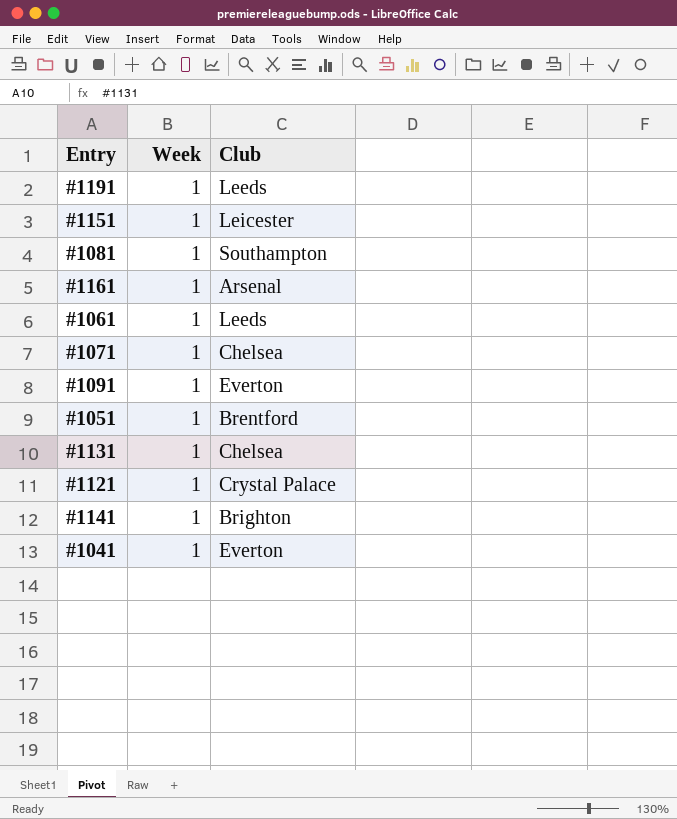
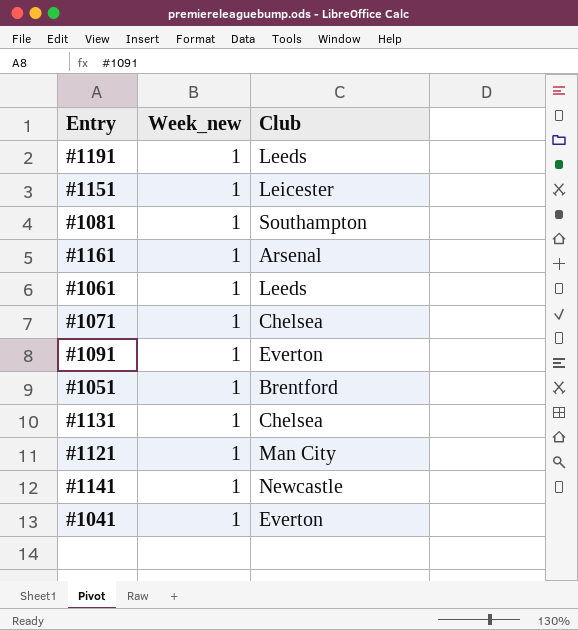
column name: Week -> Week_new
#1121 | Club: Crystal Palace -> Man City
#1141 | Club: Brighton -> Newcastle

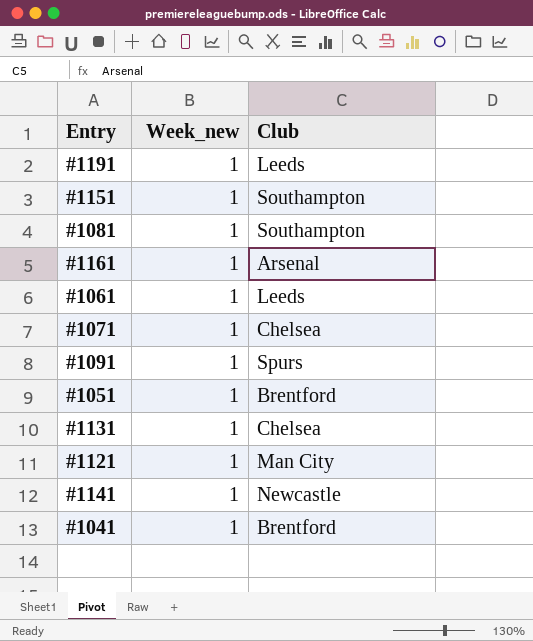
#1151 | Club: Leicester -> Southampton
#1091 | Club: Everton -> Spurs
#1041 | Club: Everton -> Brentford

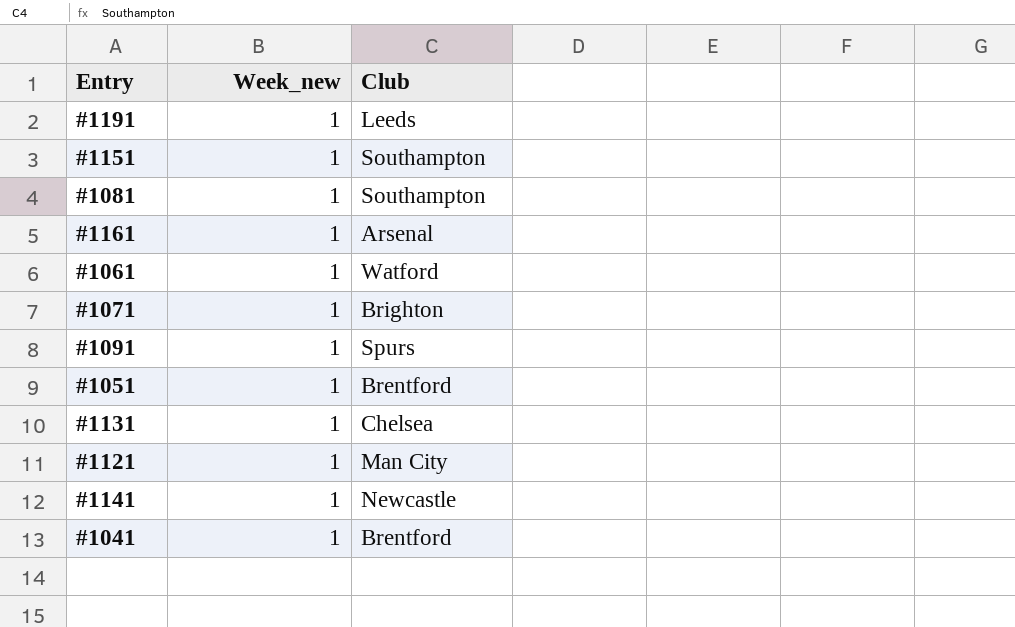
#1061 | Club: Leeds -> Watford
#1071 | Club: Chelsea -> Brighton

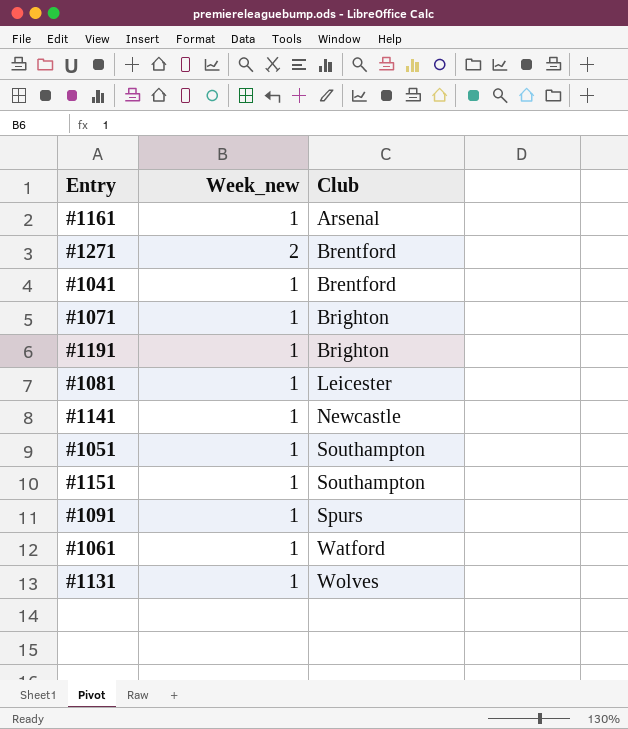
row order: none -> Club ascending
row #1121: 1 | Man City -> none
row #1271: none -> 2 | Brentford
#1191 | Club: Leeds -> Brighton
#1081 | Club: Southampton -> Leicester
#1051 | Club: Brentford -> Southampton
#1131 | Club: Chelsea -> Wolves

